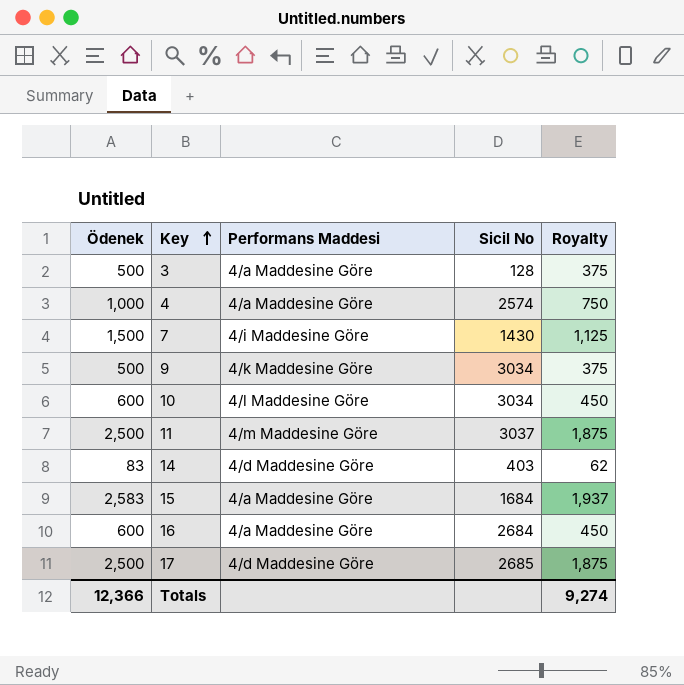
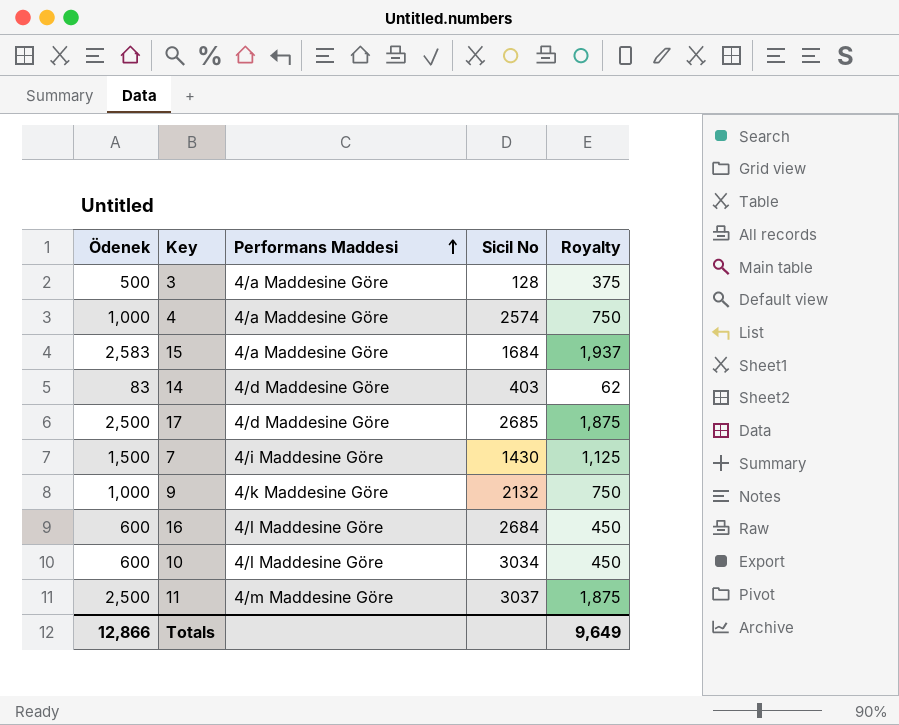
row order: Key ascending -> Performans Maddesi ascending
9 | Ödenek: 500 -> 1,000
9 | Sicil No: 3034 -> 2132
9 | Royalty: 375 -> 750
16 | Performans Maddesi: 4/a Maddesine Göre -> 4/l Maddesine Göre
Totals | Ödenek: 12,366 -> 12,866
Totals | Royalty: 9,274 -> 9,649

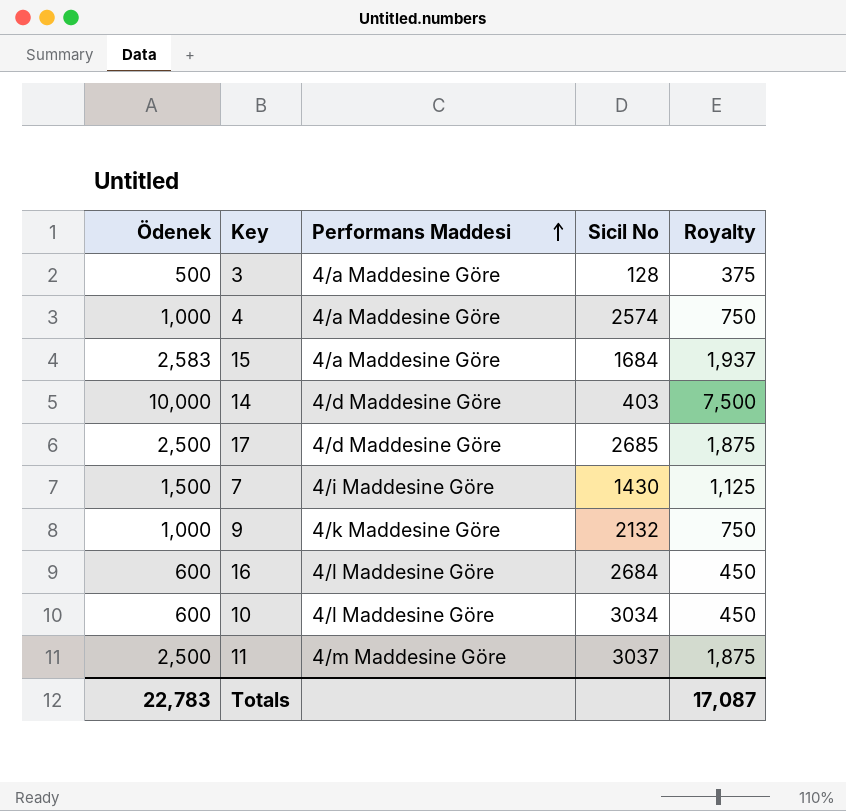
14 | Ödenek: 83 -> 10,000
14 | Royalty: 62 -> 7,500
Totals | Ödenek: 12,866 -> 22,783
Totals | Royalty: 9,649 -> 17,087

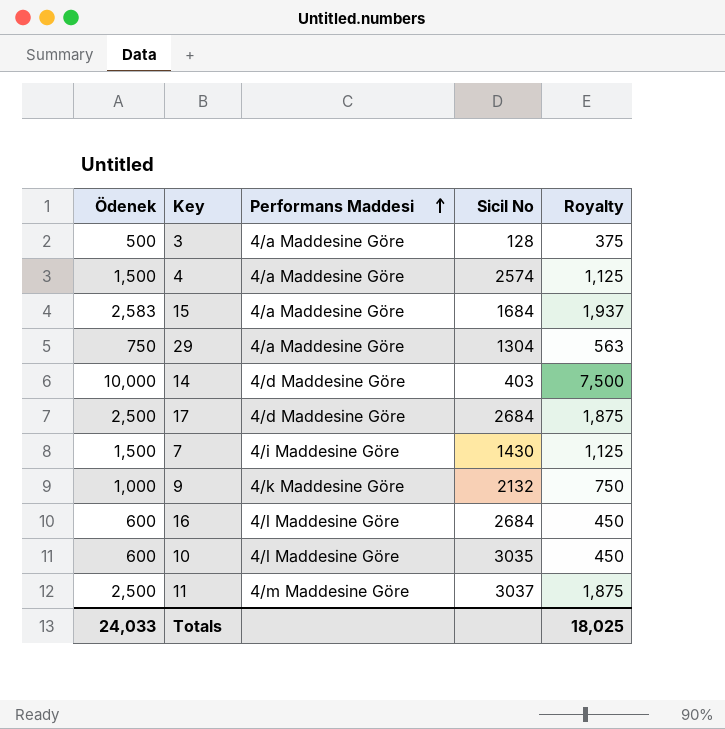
4 | Ödenek: 1,000 -> 1,500
4 | Royalty: 750 -> 1,125
row 29: none -> 750 | 4/a Maddesine Göre | 1304 | 563
17 | Sicil No: 2685 -> 2684
10 | Sicil No: 3034 -> 3035
Totals | Ödenek: 22,783 -> 24,033
Totals | Royalty: 17,087 -> 18,025

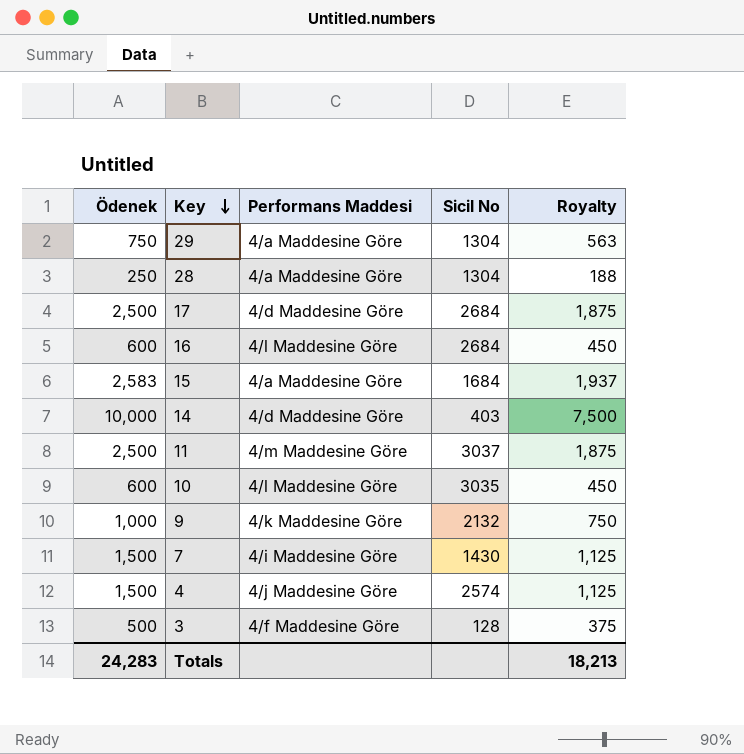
row order: Performans Maddesi ascending -> Key descending
row 28: none -> 250 | 4/a Maddesine Göre | 1304 | 188
4 | Performans Maddesi: 4/a Maddesine Göre -> 4/j Maddesine Göre
3 | Performans Maddesi: 4/a Maddesine Göre -> 4/f Maddesine Göre
Totals | Ödenek: 24,033 -> 24,283
Totals | Royalty: 18,025 -> 18,213

